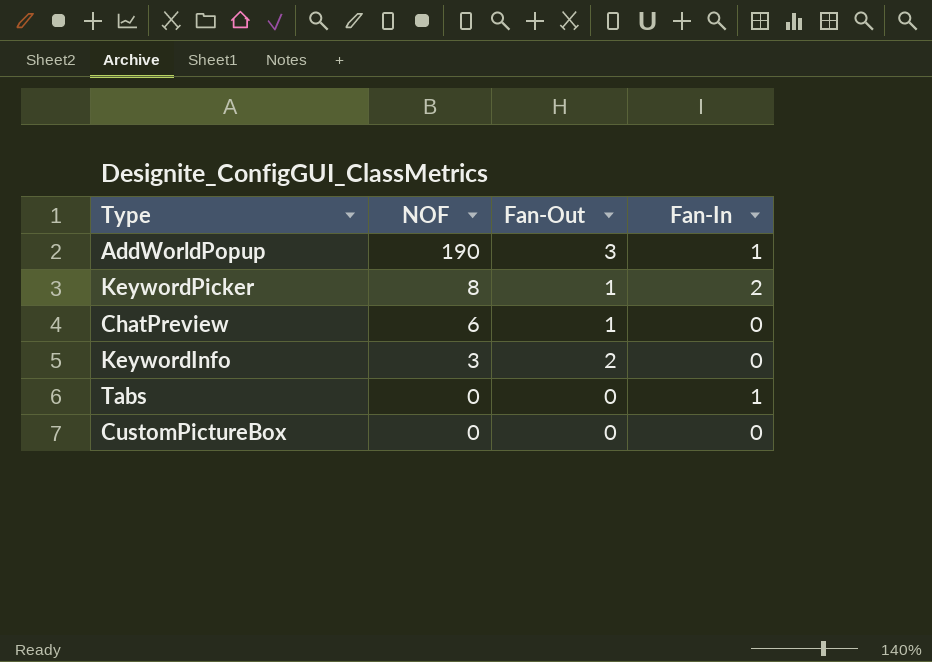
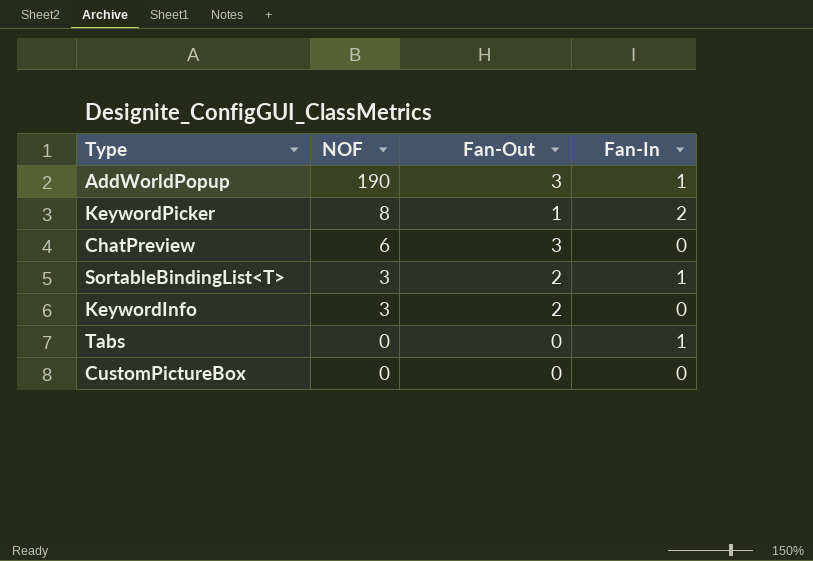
ChatPreview | Fan-Out: 1 -> 3
row SortableBindingList<T>: none -> 3 | 2 | 1

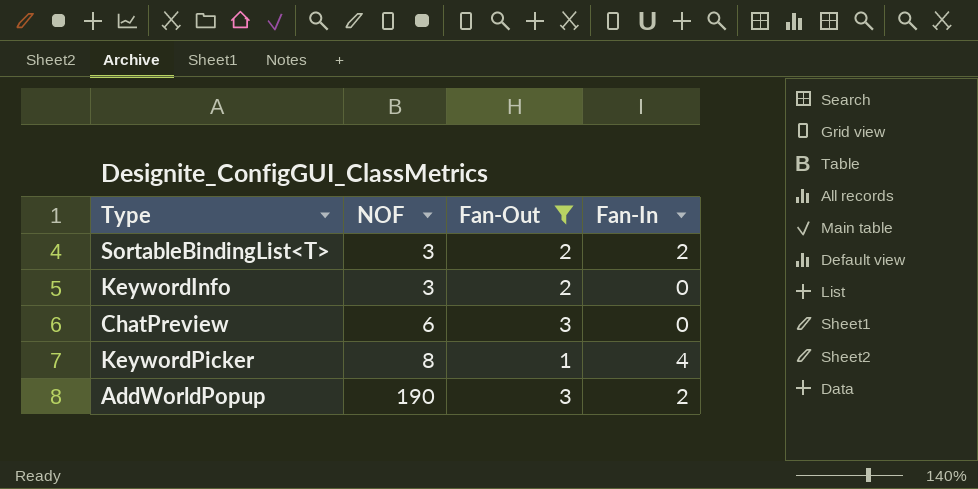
filter: none -> Fan-Out != 0
row order: NOF descending -> NOF ascending
SortableBindingList<T> | Fan-In: 1 -> 2
KeywordPicker | Fan-In: 2 -> 4
AddWorldPopup | Fan-In: 1 -> 2

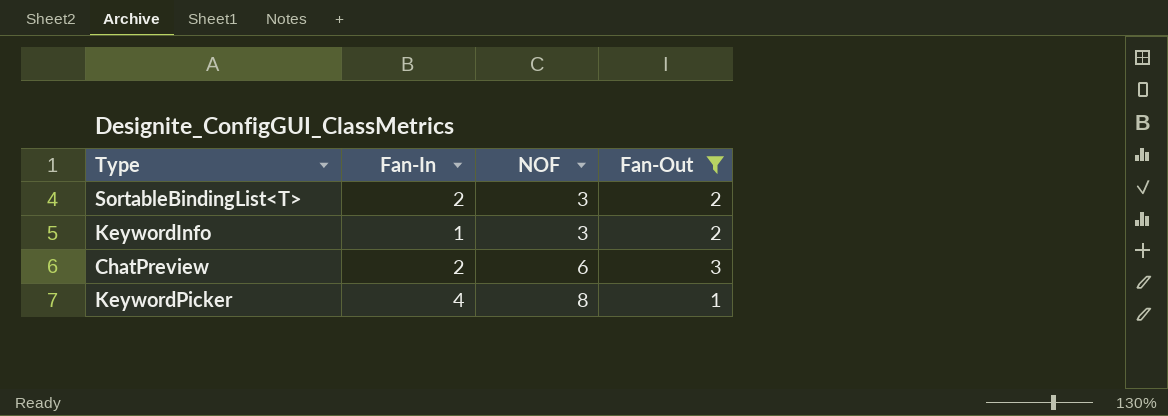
column Fan-In | position: 4 -> 2
row AddWorldPopup: 190 | 3 | 2 -> none
KeywordInfo | Fan-In: 0 -> 1
ChatPreview | Fan-In: 0 -> 2

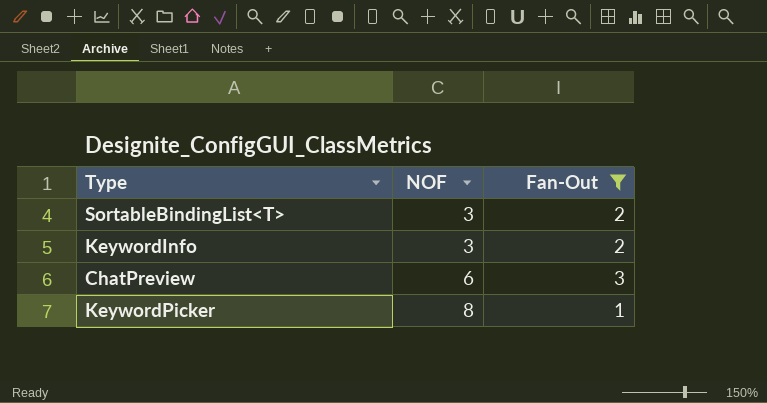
column Fan-In | position: 2 -> none

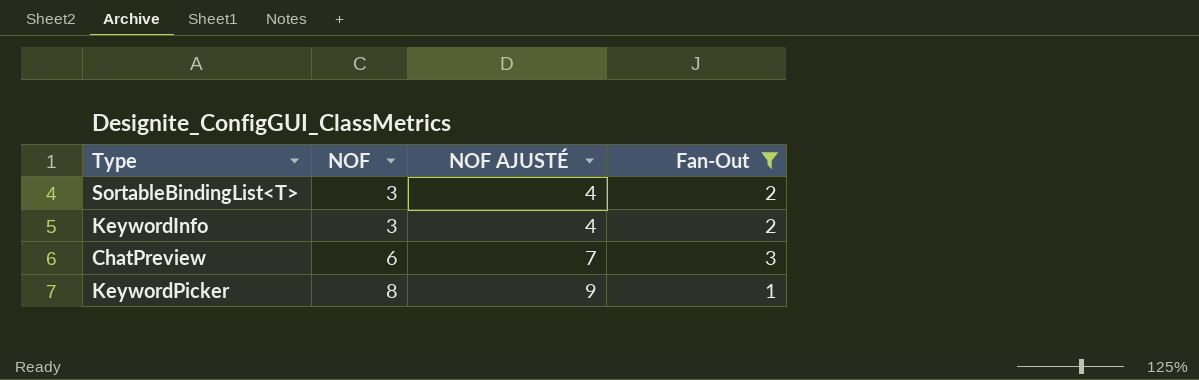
column NOF AJUSTÉ | formula: none -> [NOF] + 1

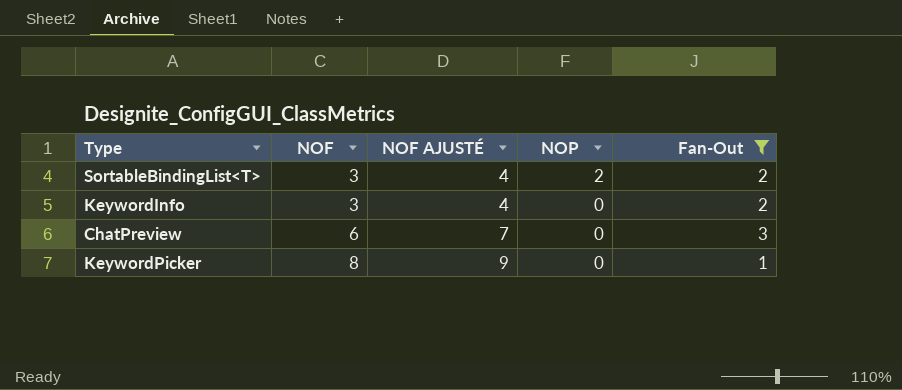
column NOP | position: none -> 4

